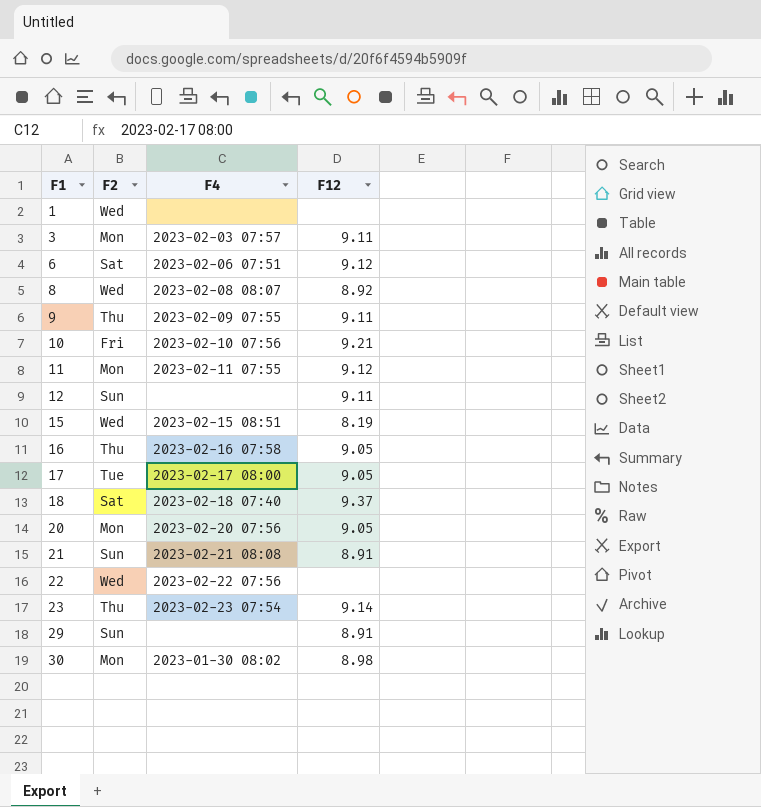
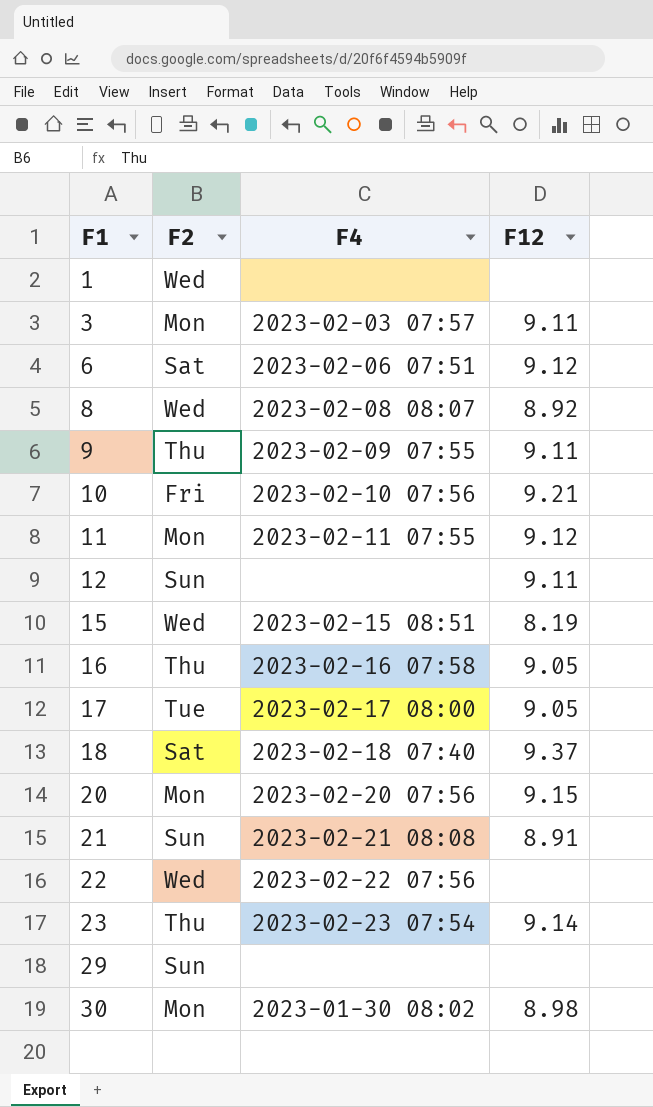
20 | F12: 9.05 -> 9.15
29 | F12: 8.91 -> none

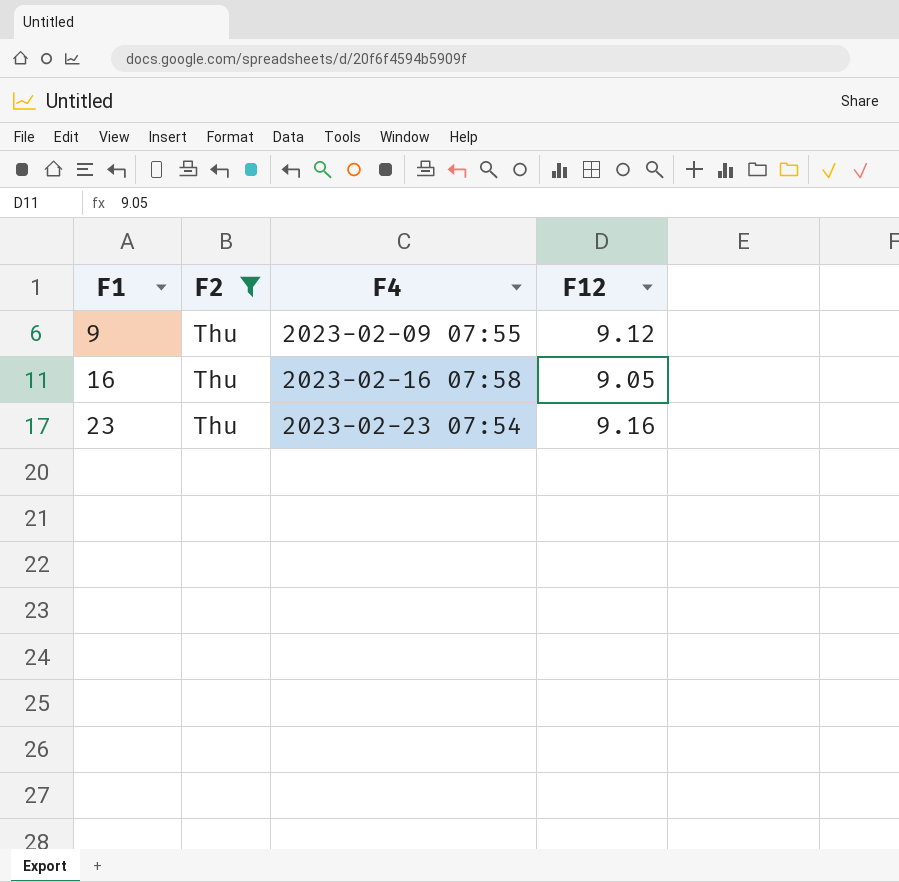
filter: none -> F2 = Thu
9 | F12: 9.11 -> 9.12
23 | F12: 9.14 -> 9.16

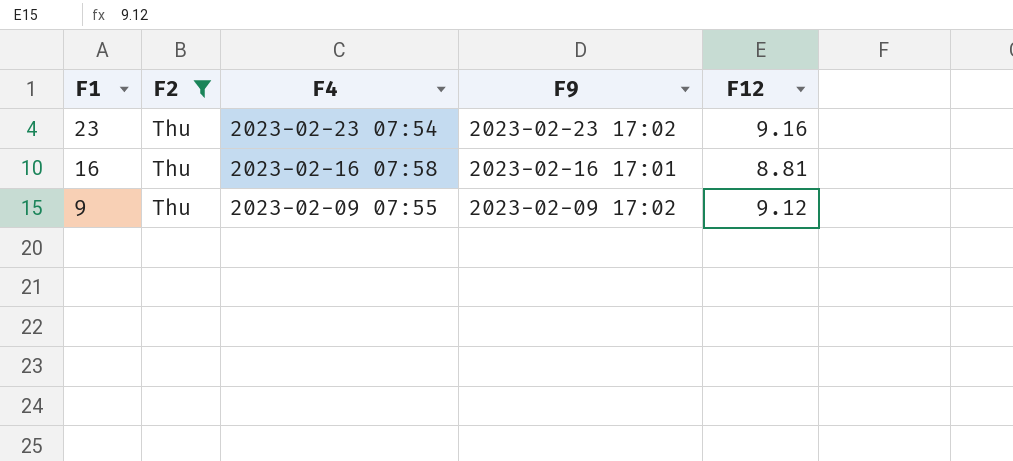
row order: F1 ascending -> F1 descending
column F9 | position: none -> 4
16 | F12: 9.05 -> 8.81

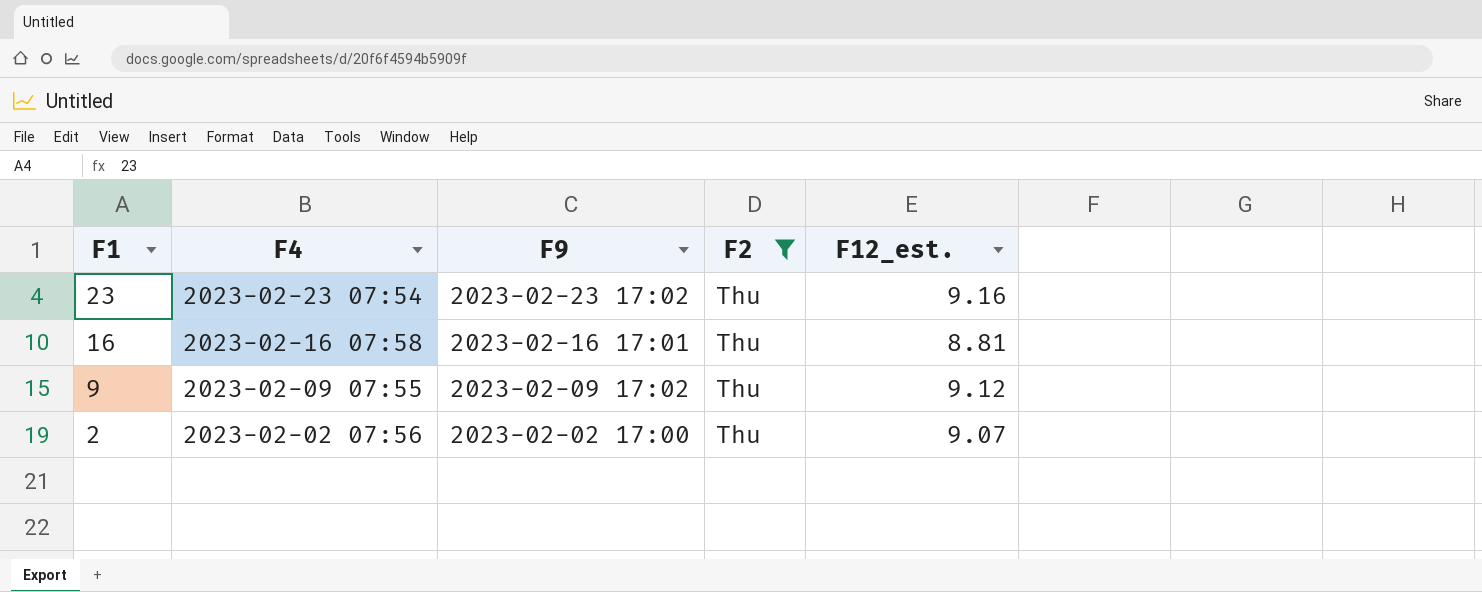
column F2 | position: 2 -> 4
column name: F12 -> F12_est.
row 2: none -> 2023-02-02 07:56 | 2023-02-02 17:00 | Thu | 9.07

